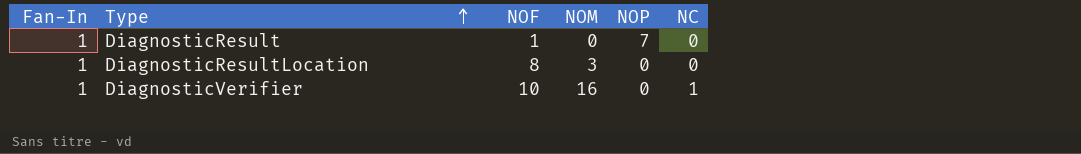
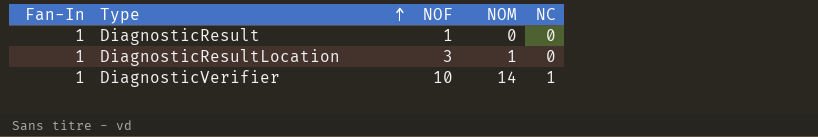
column NOP | position: 5 -> none
DiagnosticResultLocation | NOF: 8 -> 3
DiagnosticResultLocation | NOM: 3 -> 1
DiagnosticVerifier | NOM: 16 -> 14

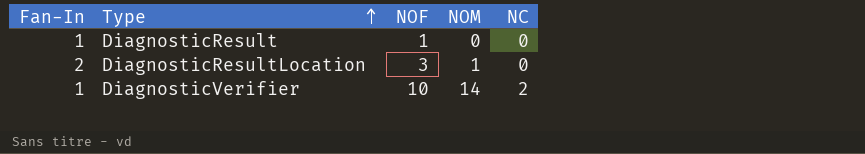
DiagnosticResultLocation | Fan-In: 1 -> 2
DiagnosticVerifier | NC: 1 -> 2

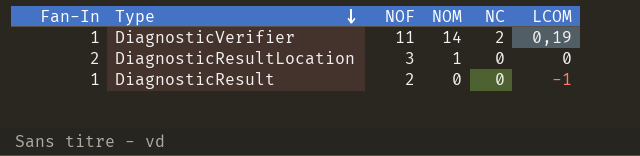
row order: Type ascending -> Type descending
column LCOM | position: none -> 6
DiagnosticVerifier | NOF: 10 -> 11
DiagnosticResult | NOF: 1 -> 2

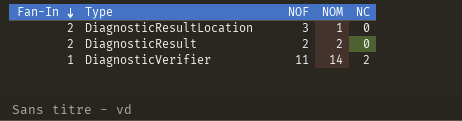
row order: Type descending -> Fan-In descending
column LCOM | position: 6 -> none
DiagnosticResult | Fan-In: 1 -> 2
DiagnosticResult | NOM: 0 -> 2

